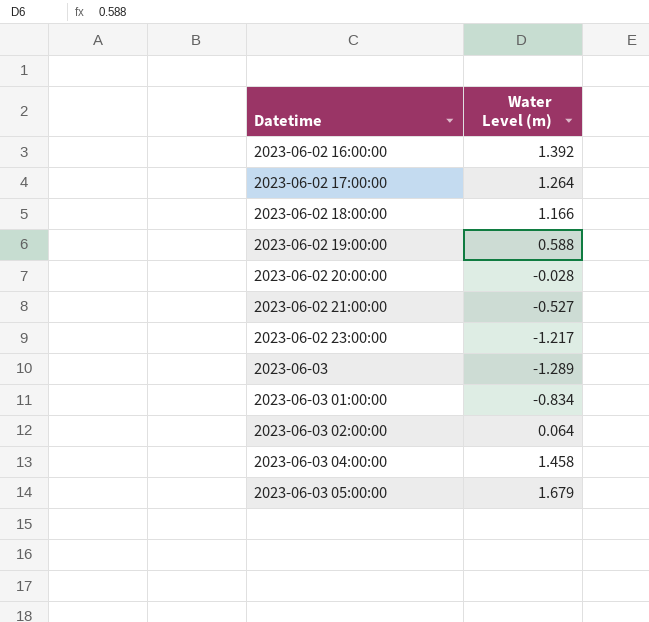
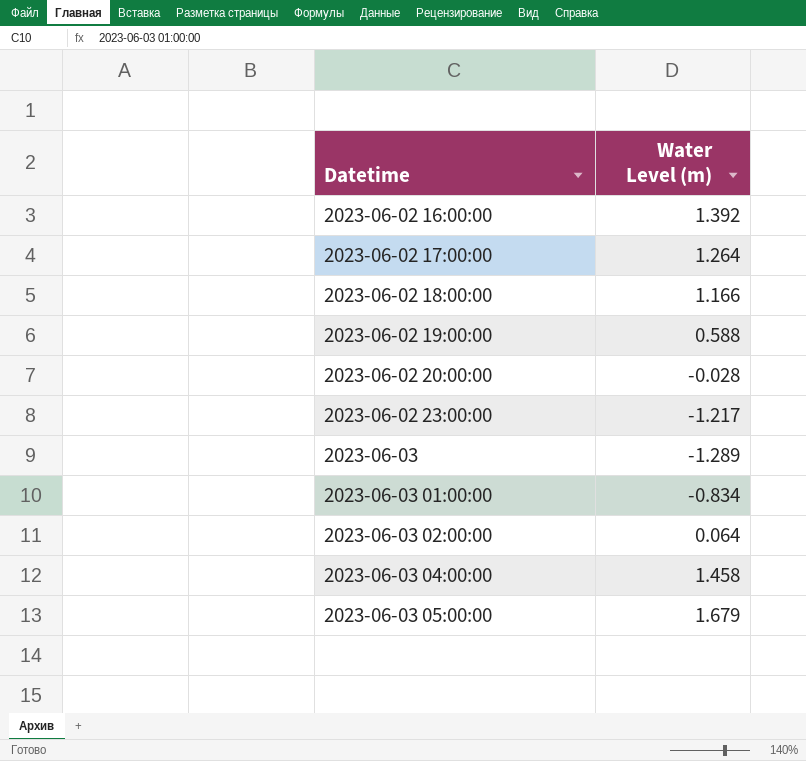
row 2023-06-02 21:00:00: -0.527 -> none

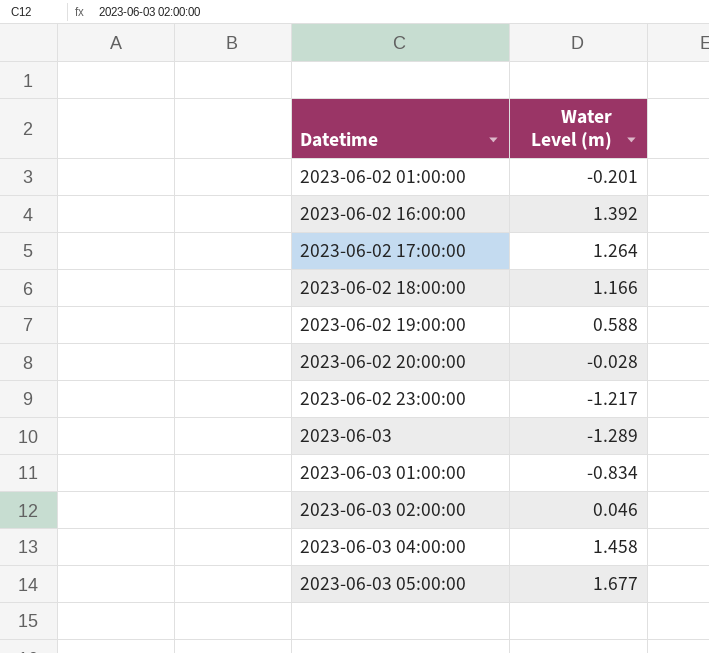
row 2023-06-02 01:00:00: none -> -0.201
2023-06-03 02:00:00 | Water Level (m): 0.064 -> 0.046
2023-06-03 05:00:00 | Water Level (m): 1.679 -> 1.677

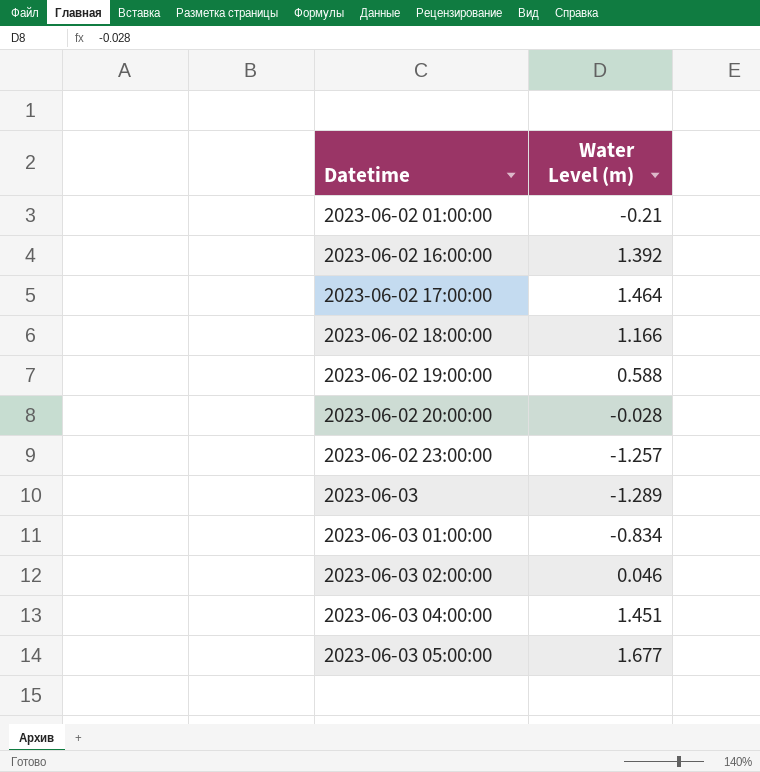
2023-06-02 01:00:00 | Water Level (m): -0.201 -> -0.21
2023-06-02 17:00:00 | Water Level (m): 1.264 -> 1.464
2023-06-02 23:00:00 | Water Level (m): -1.217 -> -1.257
2023-06-03 04:00:00 | Water Level (m): 1.458 -> 1.451

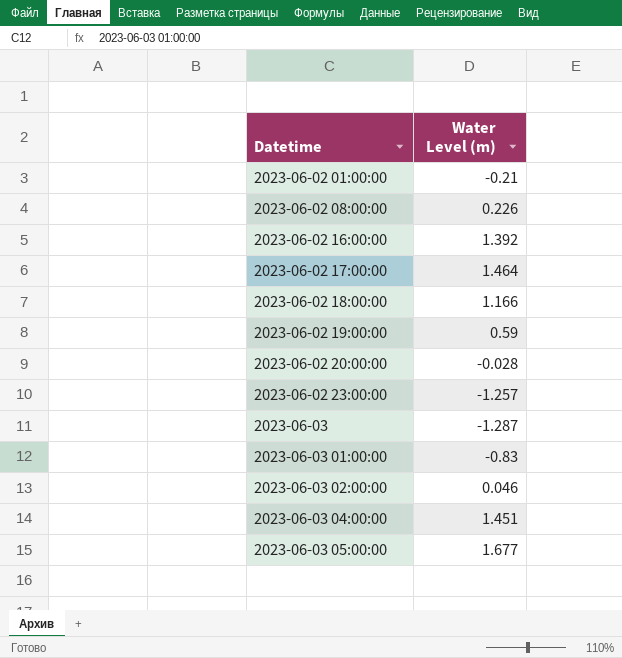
row 2023-06-02 08:00:00: none -> 0.226
2023-06-02 19:00:00 | Water Level (m): 0.588 -> 0.59
2023-06-03 | Water Level (m): -1.289 -> -1.287
2023-06-03 01:00:00 | Water Level (m): -0.834 -> -0.83

